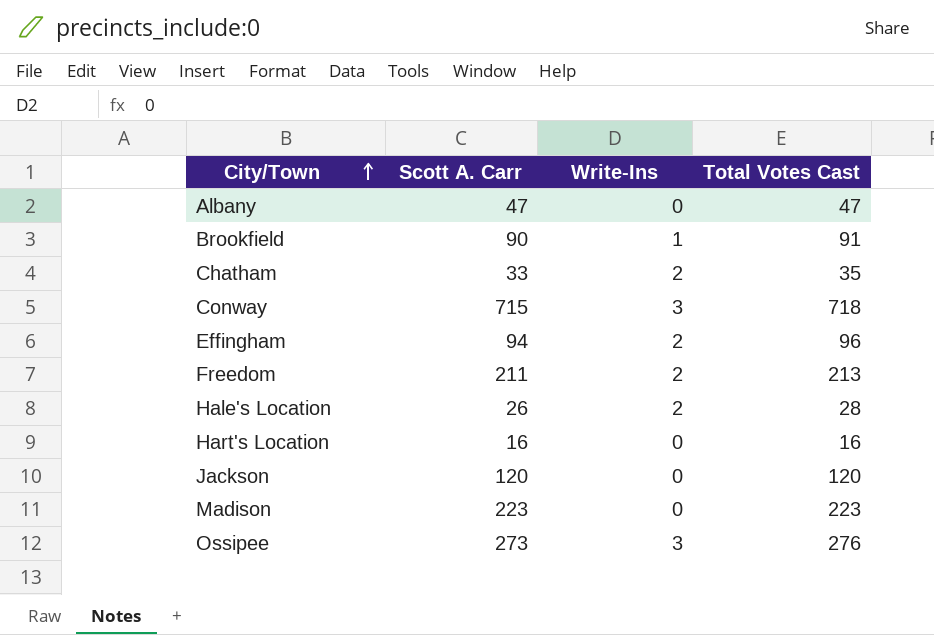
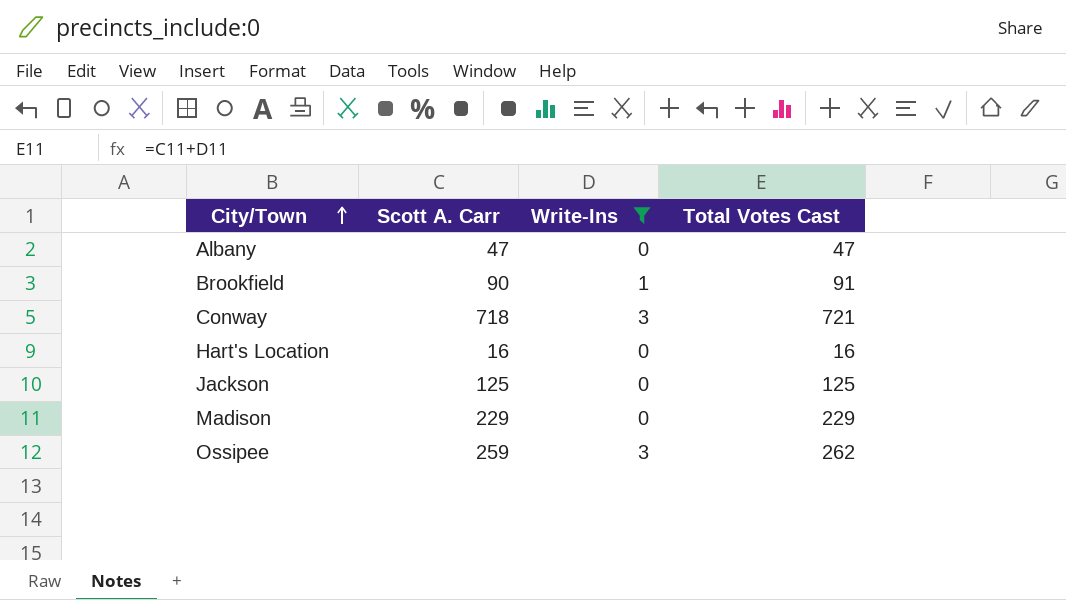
filter: none -> Write-Ins != 2
Conway | Scott A. Carr: 715 -> 718
Conway | Total Votes Cast: 718 -> 721
Jackson | Scott A. Carr: 120 -> 125
Jackson | Total Votes Cast: 120 -> 125
Madison | Scott A. Carr: 223 -> 229
Madison | Total Votes Cast: 223 -> 229
Ossipee | Scott A. Carr: 273 -> 259
Ossipee | Total Votes Cast: 276 -> 262

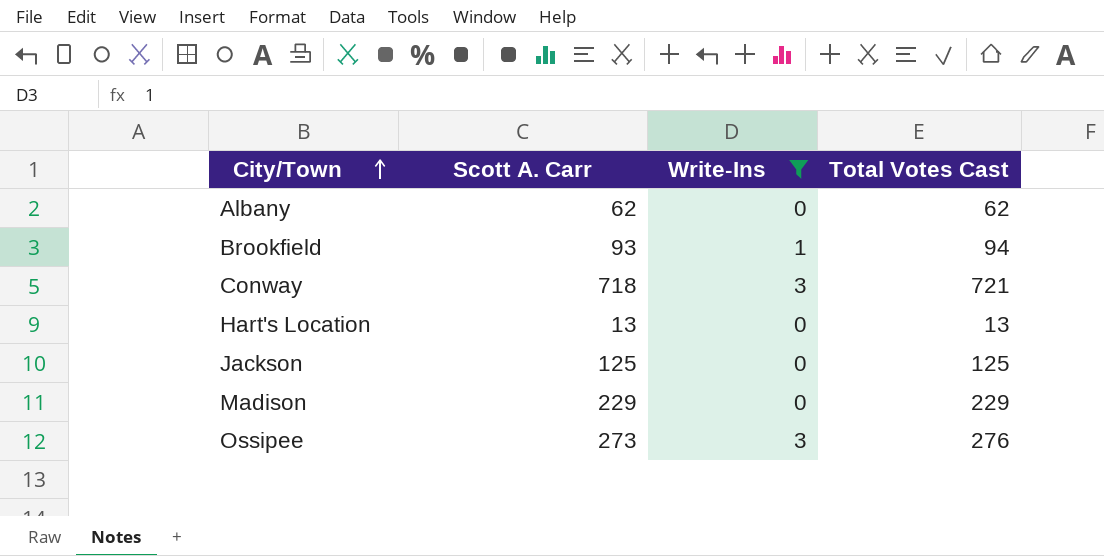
Albany | Scott A. Carr: 47 -> 62
Albany | Total Votes Cast: 47 -> 62
Brookfield | Scott A. Carr: 90 -> 93
Brookfield | Total Votes Cast: 91 -> 94
Hart's Location | Scott A. Carr: 16 -> 13
Hart's Location | Total Votes Cast: 16 -> 13
Ossipee | Scott A. Carr: 259 -> 273
Ossipee | Total Votes Cast: 262 -> 276

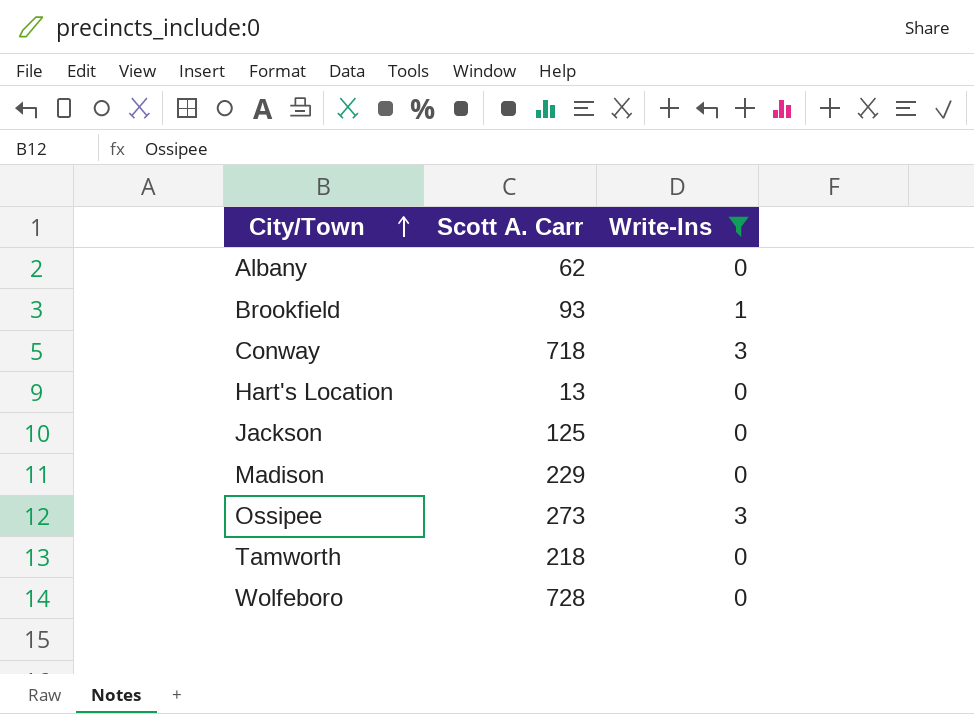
column Total Votes Cast | formula: [Scott A. Carr] + [Write-Ins] -> none
row Tamworth: none -> 218 | 0
row Wolfeboro: none -> 728 | 0

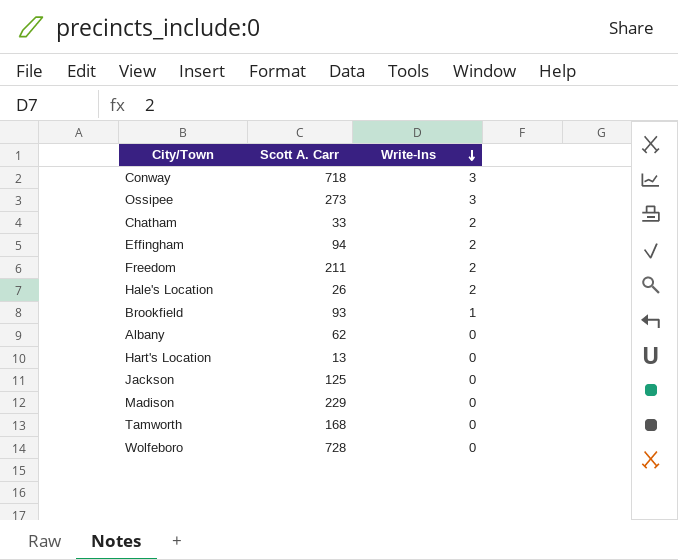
filter: Write-Ins != 2 -> none
row order: City/Town ascending -> Write-Ins descending
Tamworth | Scott A. Carr: 218 -> 168

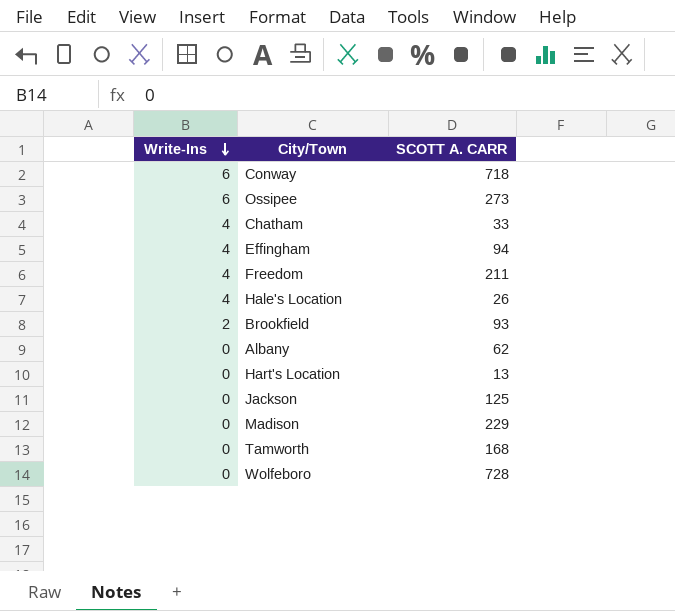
column Write-Ins | position: 3 -> 1
column name: Scott A. Carr -> SCOTT A. CARR
Conway | Write-Ins: 3 -> 6
Ossipee | Write-Ins: 3 -> 6
Chatham | Write-Ins: 2 -> 4
Effingham | Write-Ins: 2 -> 4
Freedom | Write-Ins: 2 -> 4
Hale's Location | Write-Ins: 2 -> 4
Brookfield | Write-Ins: 1 -> 2

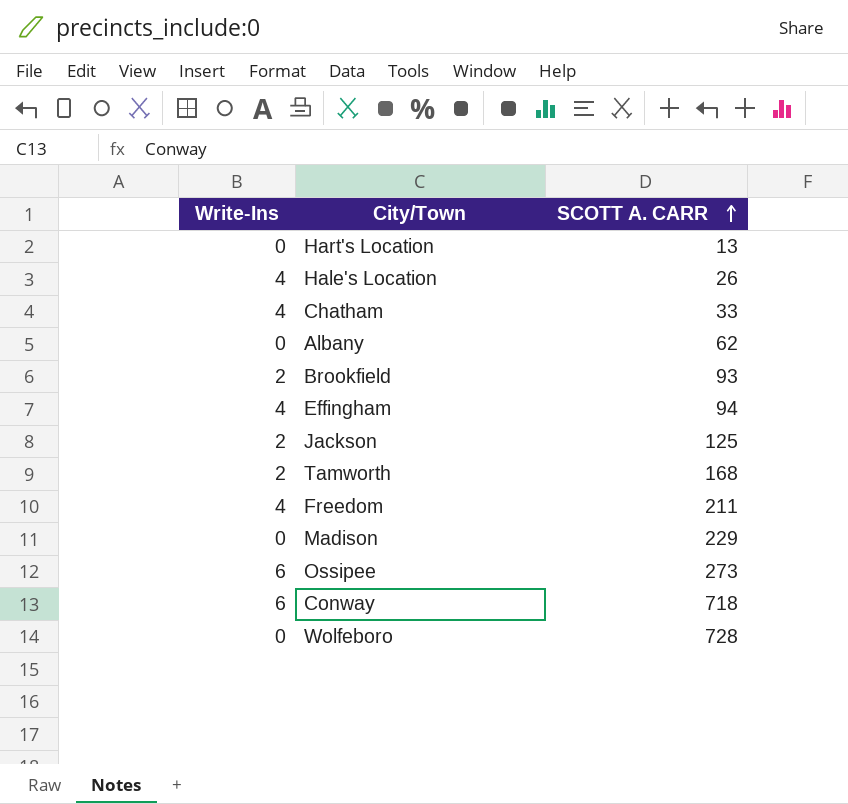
row order: Write-Ins descending -> SCOTT A. CARR ascending
Jackson | Write-Ins: 0 -> 2
Tamworth | Write-Ins: 0 -> 2

